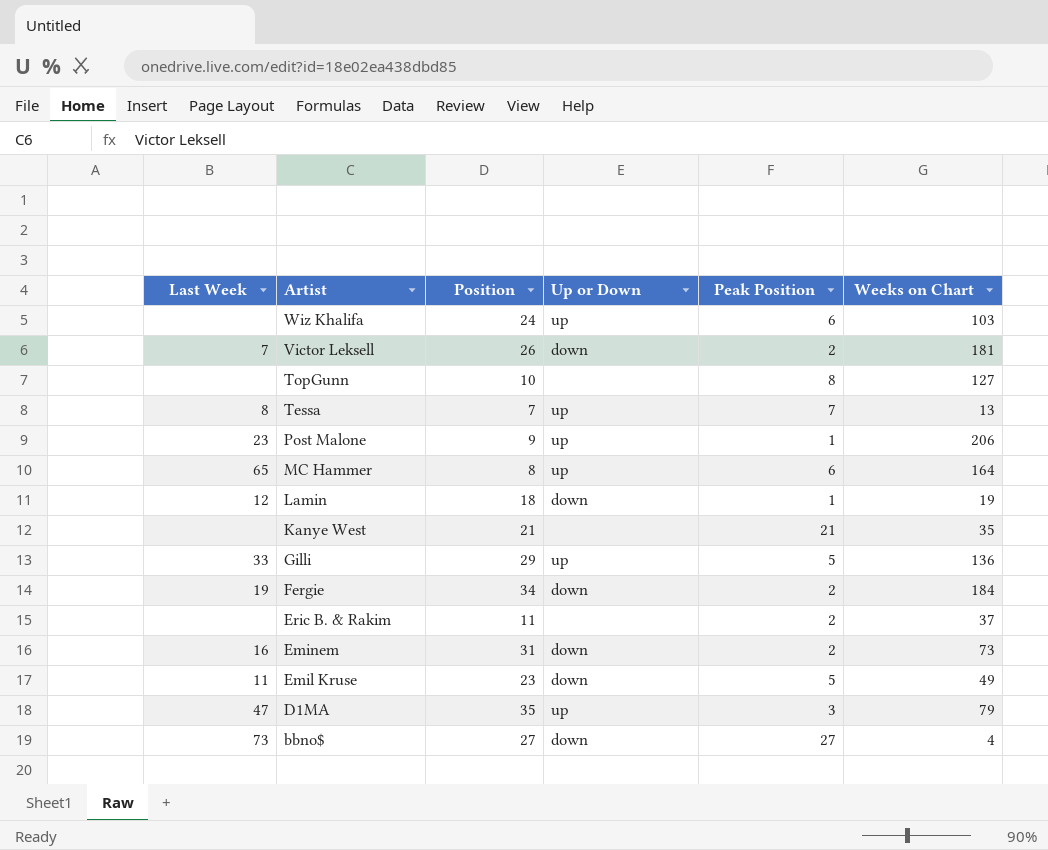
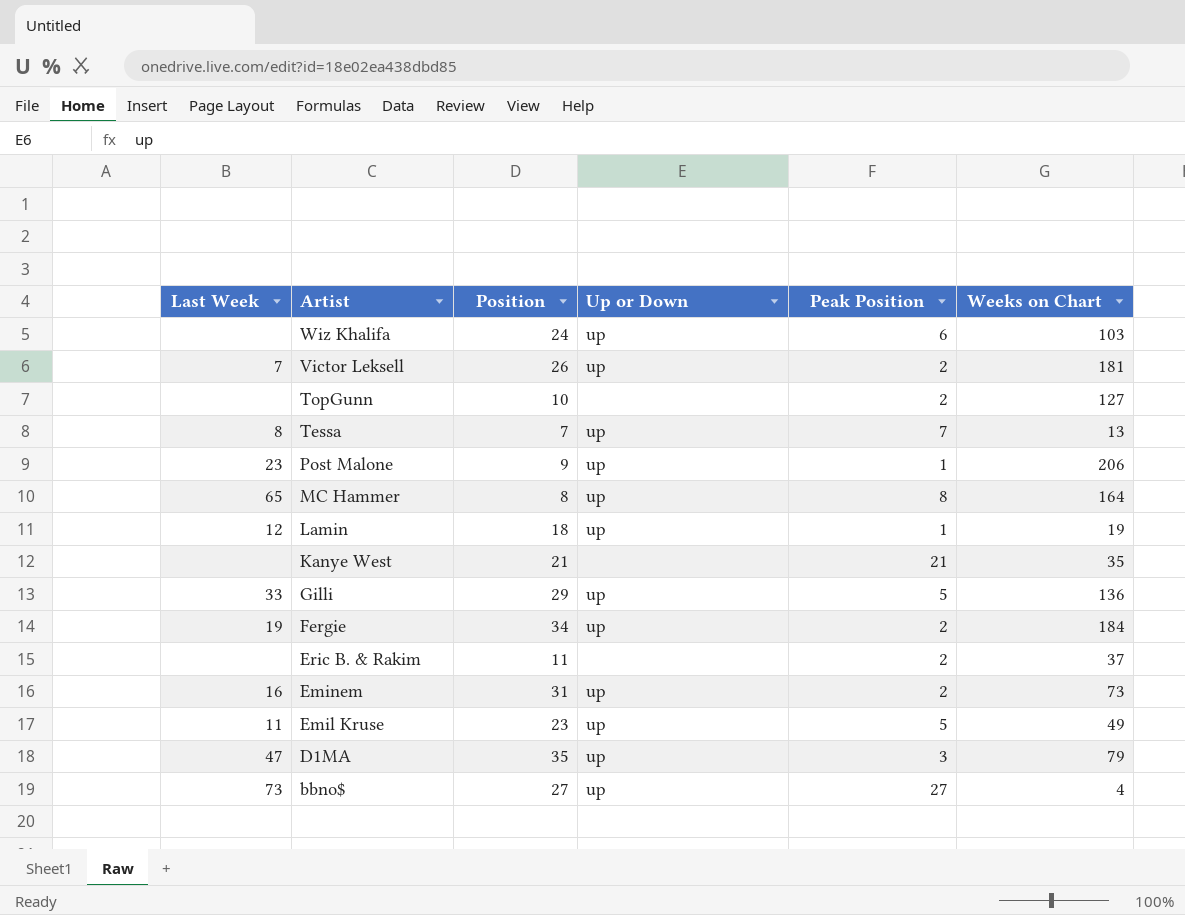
Victor Leksell | Up or Down: down -> up
TopGunn | Peak Position: 8 -> 2
MC Hammer | Peak Position: 6 -> 8
Lamin | Up or Down: down -> up
Fergie | Up or Down: down -> up
Eminem | Up or Down: down -> up
Emil Kruse | Up or Down: down -> up
bbno$ | Up or Down: down -> up

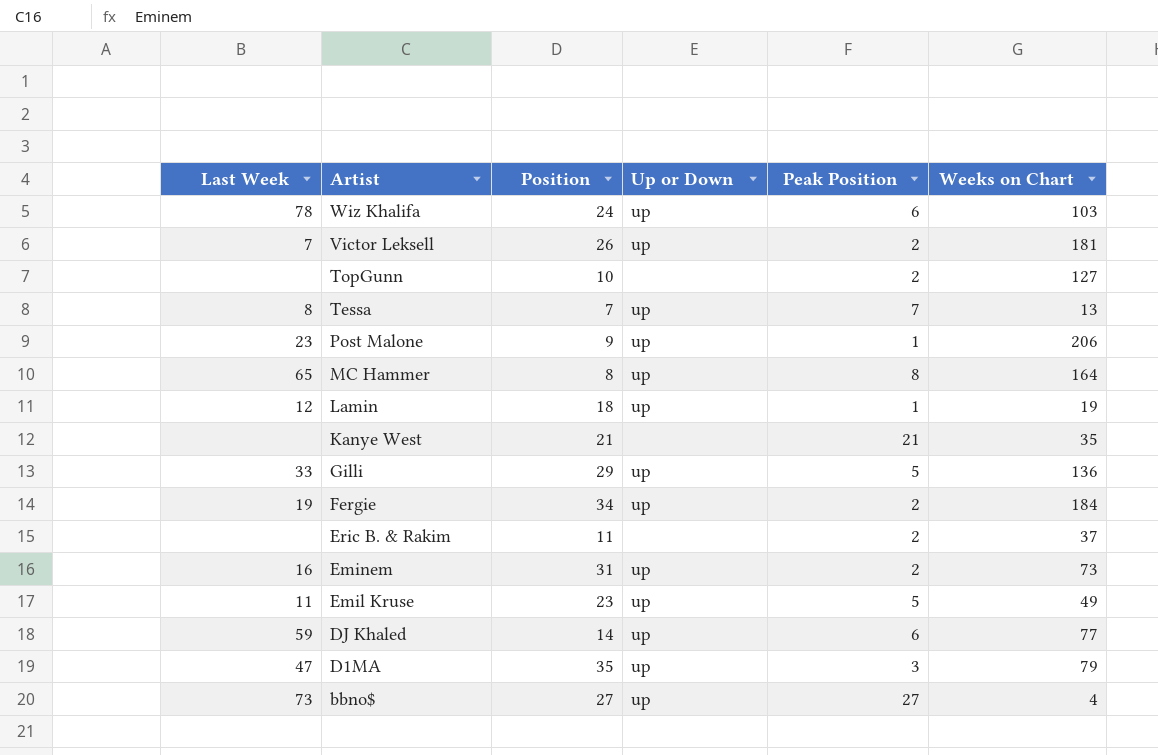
Wiz Khalifa | Last Week: none -> 78
row DJ Khaled: none -> 59 | 14 | up | 6 | 77

